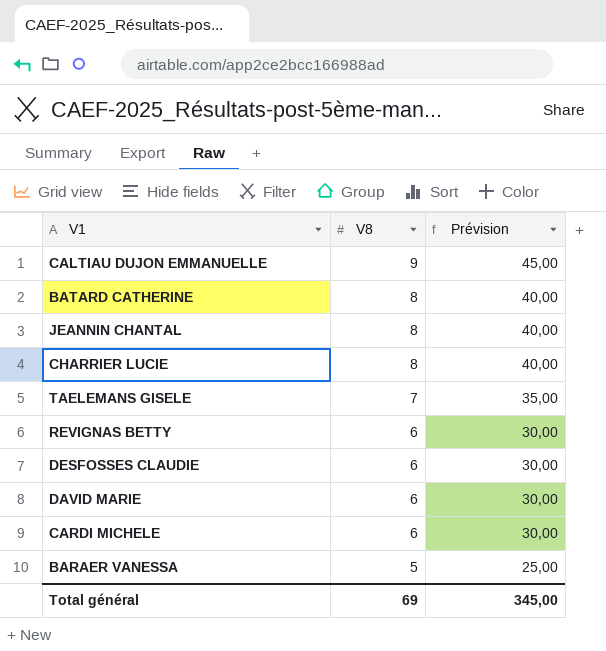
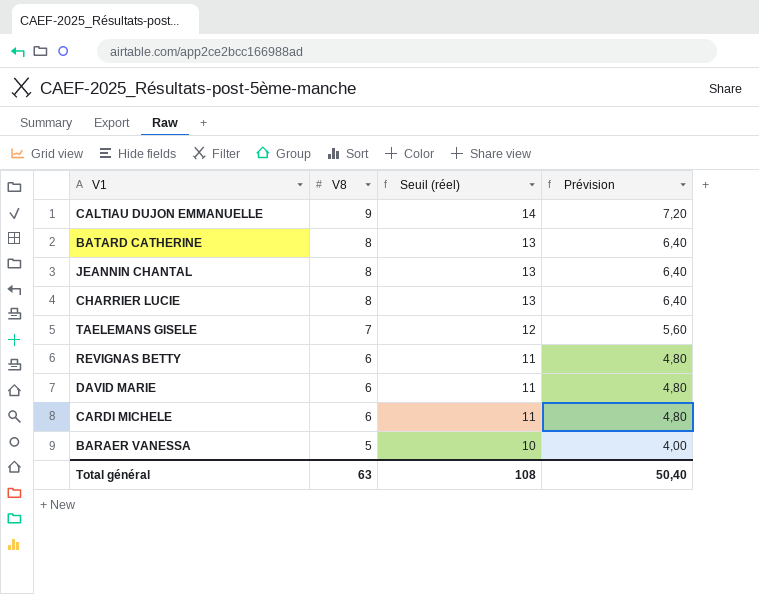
column Seuil (réel) | formula: none -> [V8] + 5
column Prévision | formula: [V8] * 5 -> [V8] * 0,8
row DESFOSSES CLAUDIE: 6 | 30,00 -> none
Total général | V8: 69 -> 63
Total général | Prévision: 345,00 -> 50,40

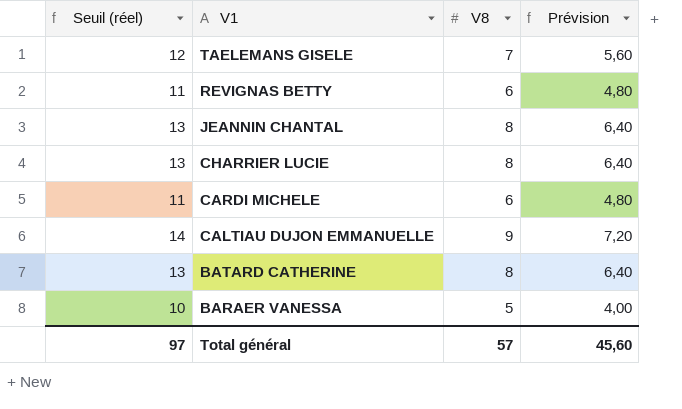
row order: V8 descending -> V1 descending
column Seuil (réel) | position: 3 -> 1
row DAVID MARIE: 6 | 11 | 4,80 -> none
Total général | Seuil (réel): 108 -> 97
Total général | V8: 63 -> 57
Total général | Prévision: 50,40 -> 45,60

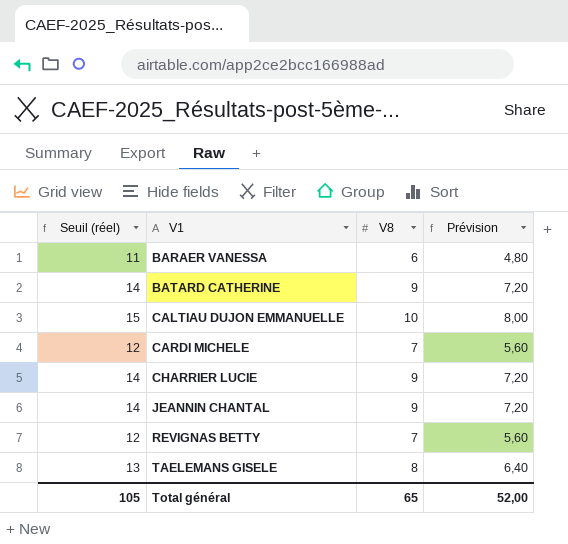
row order: V1 descending -> V1 ascending
BARAER VANESSA | Seuil (réel): 10 -> 11
BARAER VANESSA | V8: 5 -> 6
BARAER VANESSA | Prévision: 4,00 -> 4,80
BATARD CATHERINE | Seuil (réel): 13 -> 14
BATARD CATHERINE | V8: 8 -> 9
BATARD CATHERINE | Prévision: 6,40 -> 7,20
CALTIAU DUJON EMMANUELLE | Seuil (réel): 14 -> 15
CALTIAU DUJON EMMANUELLE | V8: 9 -> 10
CALTIAU DUJON EMMANUELLE | Prévision: 7,20 -> 8,00
CARDI MICHELE | Seuil (réel): 11 -> 12
CARDI MICHELE | V8: 6 -> 7
CARDI MICHELE | Prévision: 4,80 -> 5,60
CHARRIER LUCIE | Seuil (réel): 13 -> 14
CHARRIER LUCIE | V8: 8 -> 9
CHARRIER LUCIE | Prévision: 6,40 -> 7,20
JEANNIN CHANTAL | Seuil (réel): 13 -> 14
JEANNIN CHANTAL | V8: 8 -> 9
JEANNIN CHANTAL | Prévision: 6,40 -> 7,20
REVIGNAS BETTY | Seuil (réel): 11 -> 12
REVIGNAS BETTY | V8: 6 -> 7
REVIGNAS BETTY | Prévision: 4,80 -> 5,60
TAELEMANS GISELE | Seuil (réel): 12 -> 13
TAELEMANS GISELE | V8: 7 -> 8
TAELEMANS GISELE | Prévision: 5,60 -> 6,40
Total général | Seuil (réel): 97 -> 105
Total général | V8: 57 -> 65
Total général | Prévision: 45,60 -> 52,00

